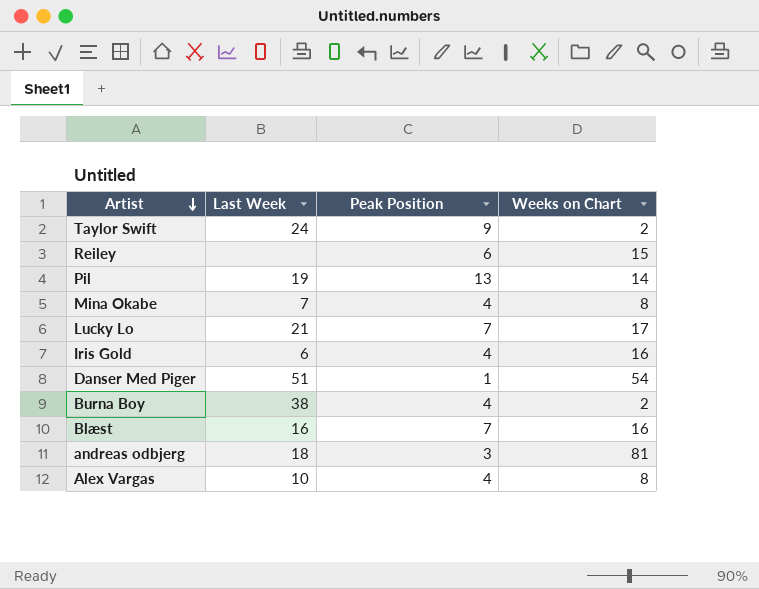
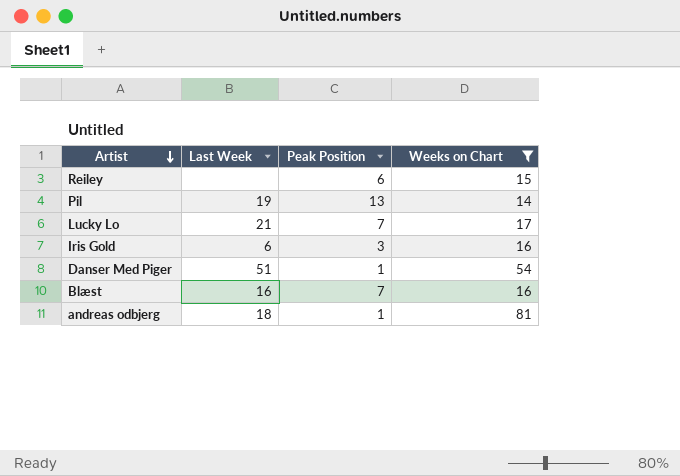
filter: none -> Weeks on Chart >= 14
Iris Gold | Peak Position: 4 -> 3
andreas odbjerg | Peak Position: 3 -> 1

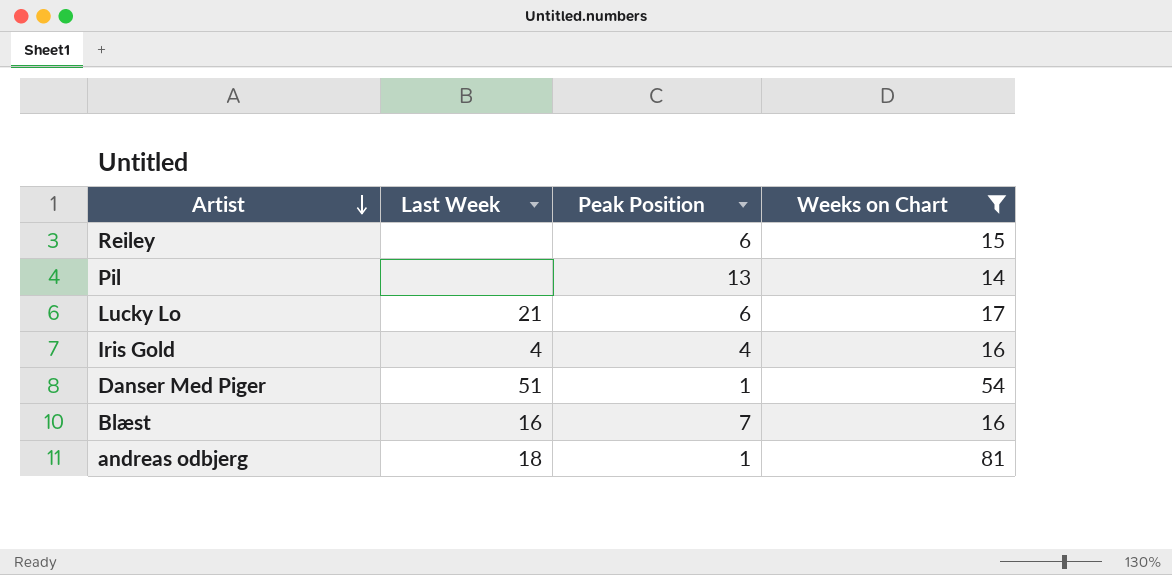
Pil | Last Week: 19 -> none
Lucky Lo | Peak Position: 7 -> 6
Iris Gold | Last Week: 6 -> 4
Iris Gold | Peak Position: 3 -> 4

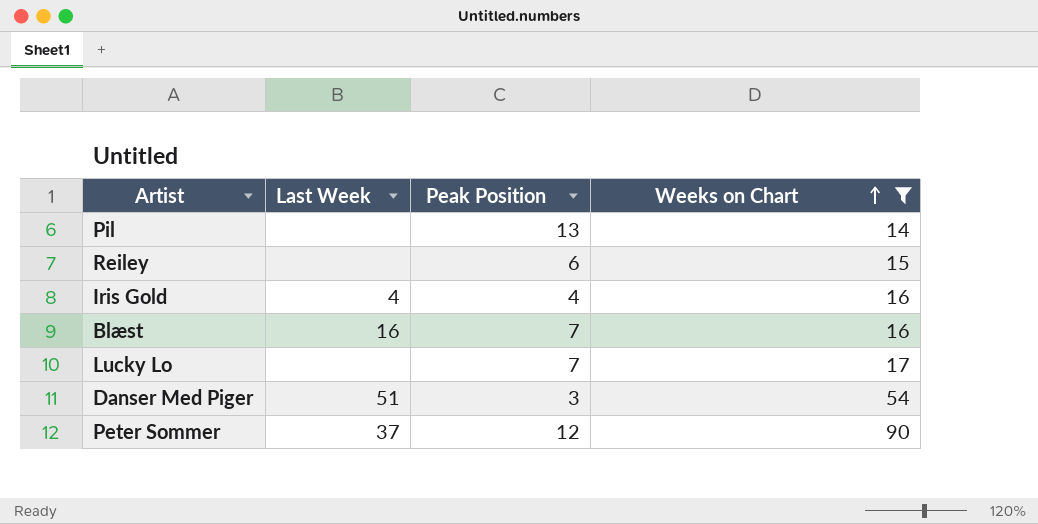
row order: Artist descending -> Weeks on Chart ascending
row andreas odbjerg: 18 | 1 | 81 -> none
Lucky Lo | Last Week: 21 -> none
Lucky Lo | Peak Position: 6 -> 7
Danser Med Piger | Peak Position: 1 -> 3
row Peter Sommer: none -> 37 | 12 | 90

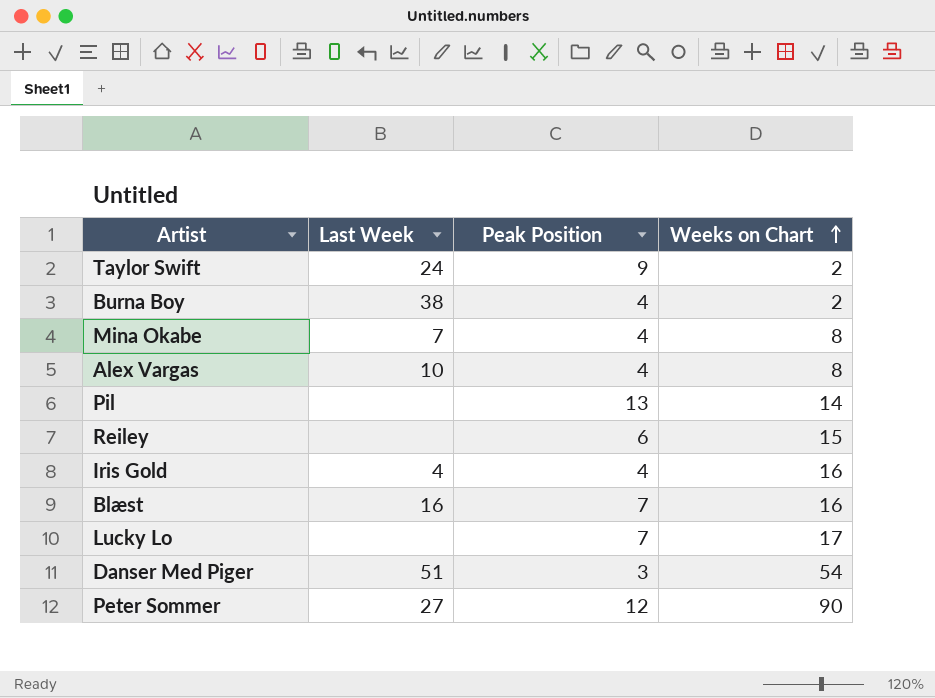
filter: Weeks on Chart >= 14 -> none
Peter Sommer | Last Week: 37 -> 27

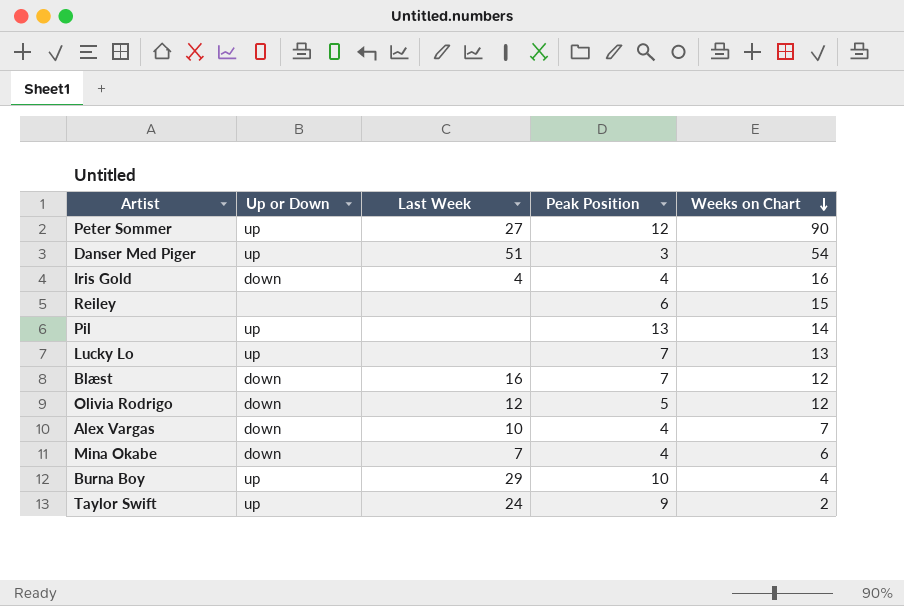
row order: Weeks on Chart ascending -> Weeks on Chart descending
column Up or Down | position: none -> 2
Lucky Lo | Weeks on Chart: 17 -> 13
Blæst | Weeks on Chart: 16 -> 12
row Olivia Rodrigo: none -> down | 12 | 5 | 12
Alex Vargas | Weeks on Chart: 8 -> 7
Mina Okabe | Weeks on Chart: 8 -> 6
Burna Boy | Last Week: 38 -> 29
Burna Boy | Peak Position: 4 -> 10
Burna Boy | Weeks on Chart: 2 -> 4

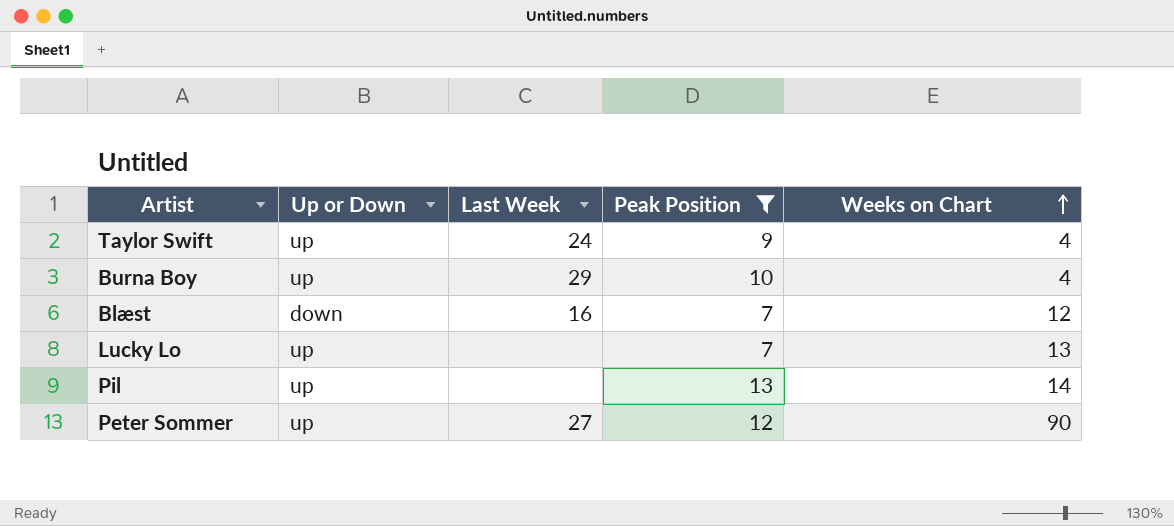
filter: none -> Peak Position >= 7
row order: Weeks on Chart descending -> Weeks on Chart ascending
Taylor Swift | Weeks on Chart: 2 -> 4

